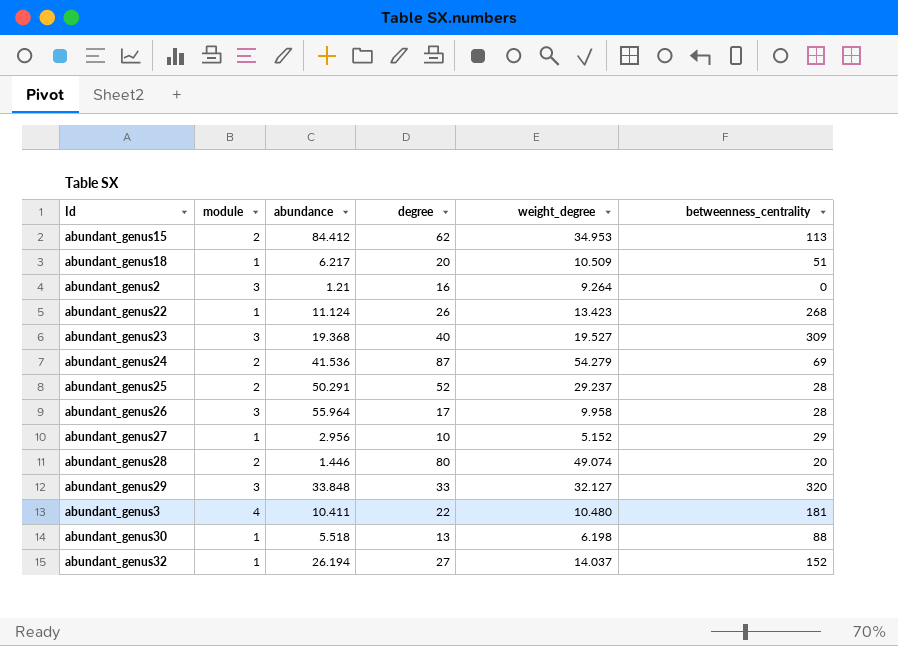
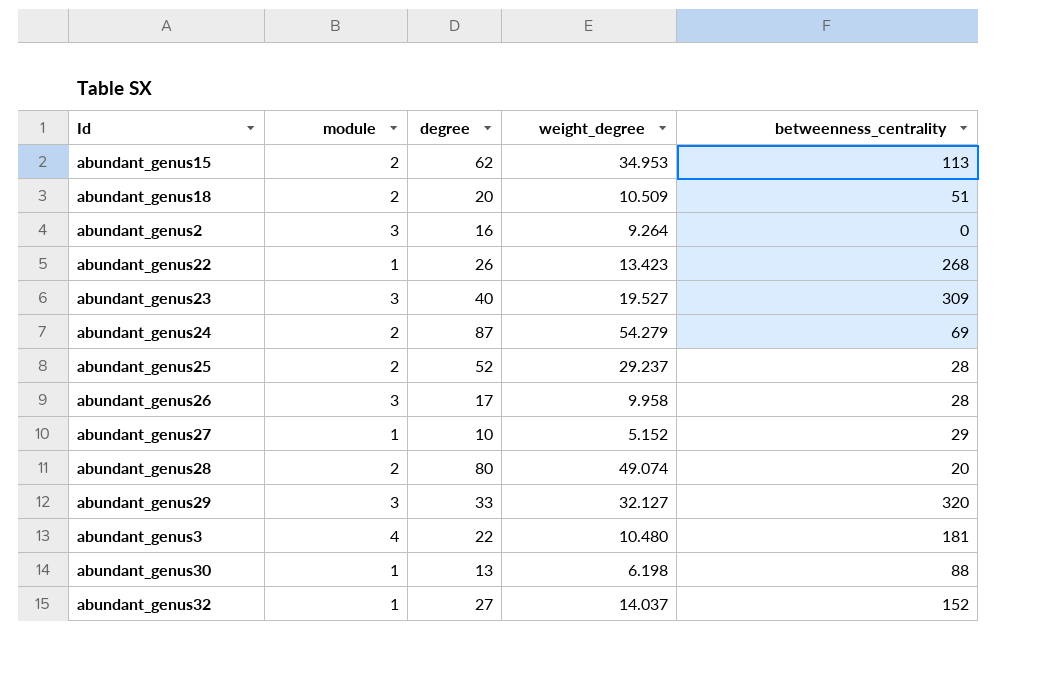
column abundance | position: 3 -> none
abundant_genus18 | module: 1 -> 2

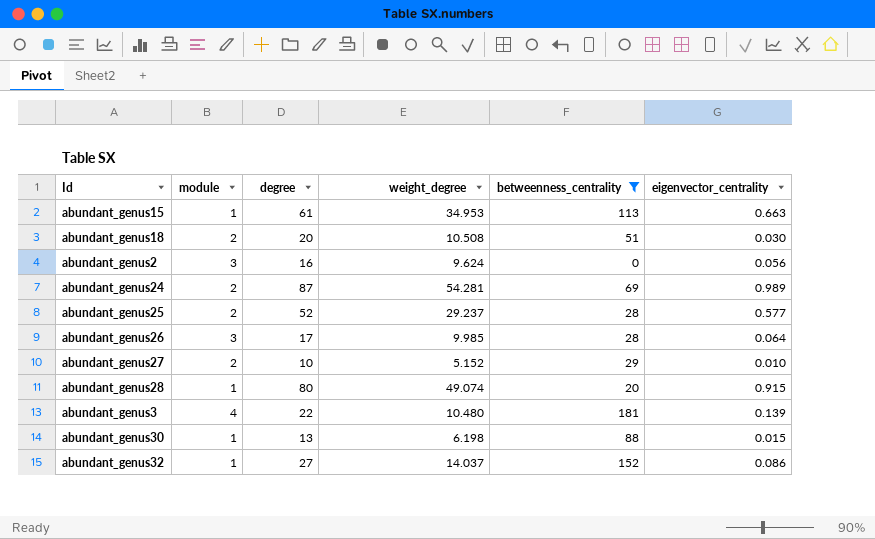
filter: none -> betweenness_centrality <= 181
column eigenvector_centrality | position: none -> 6
abundant_genus15 | module: 2 -> 1
abundant_genus15 | degree: 62 -> 61
abundant_genus18 | weight_degree: 10.509 -> 10.508
abundant_genus2 | weight_degree: 9.264 -> 9.624
abundant_genus24 | weight_degree: 54.279 -> 54.281
abundant_genus26 | weight_degree: 9.958 -> 9.985
abundant_genus27 | module: 1 -> 2
abundant_genus28 | module: 2 -> 1

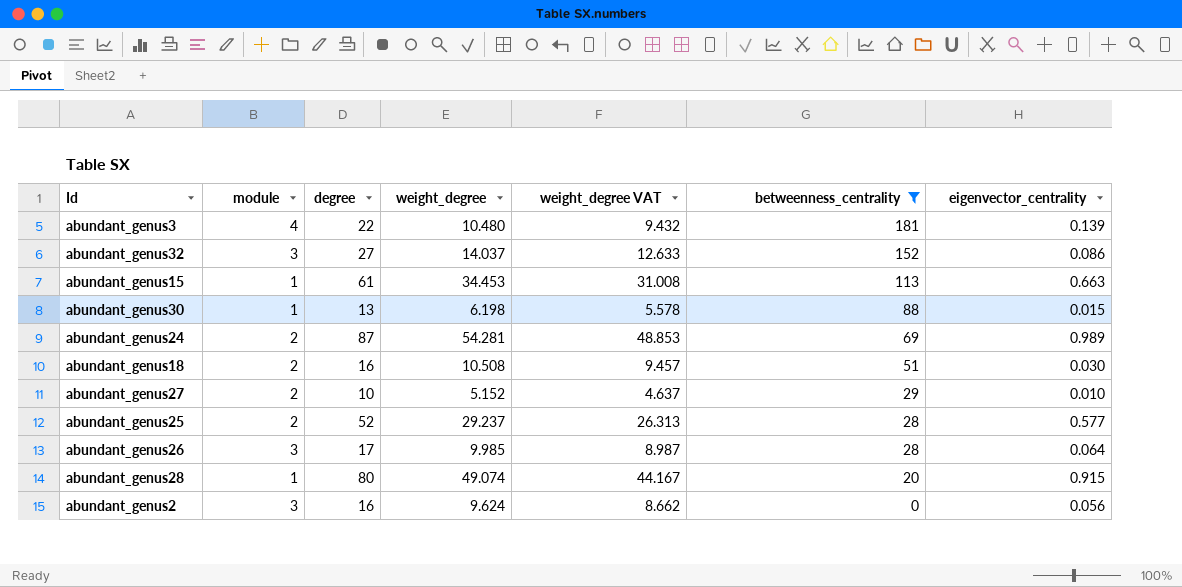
row order: none -> betweenness_centrality descending
column weight_degree VAT | formula: none -> [weight_degree] * 0.9
abundant_genus32 | module: 1 -> 3
abundant_genus15 | weight_degree: 34.953 -> 34.453
abundant_genus18 | degree: 20 -> 16

